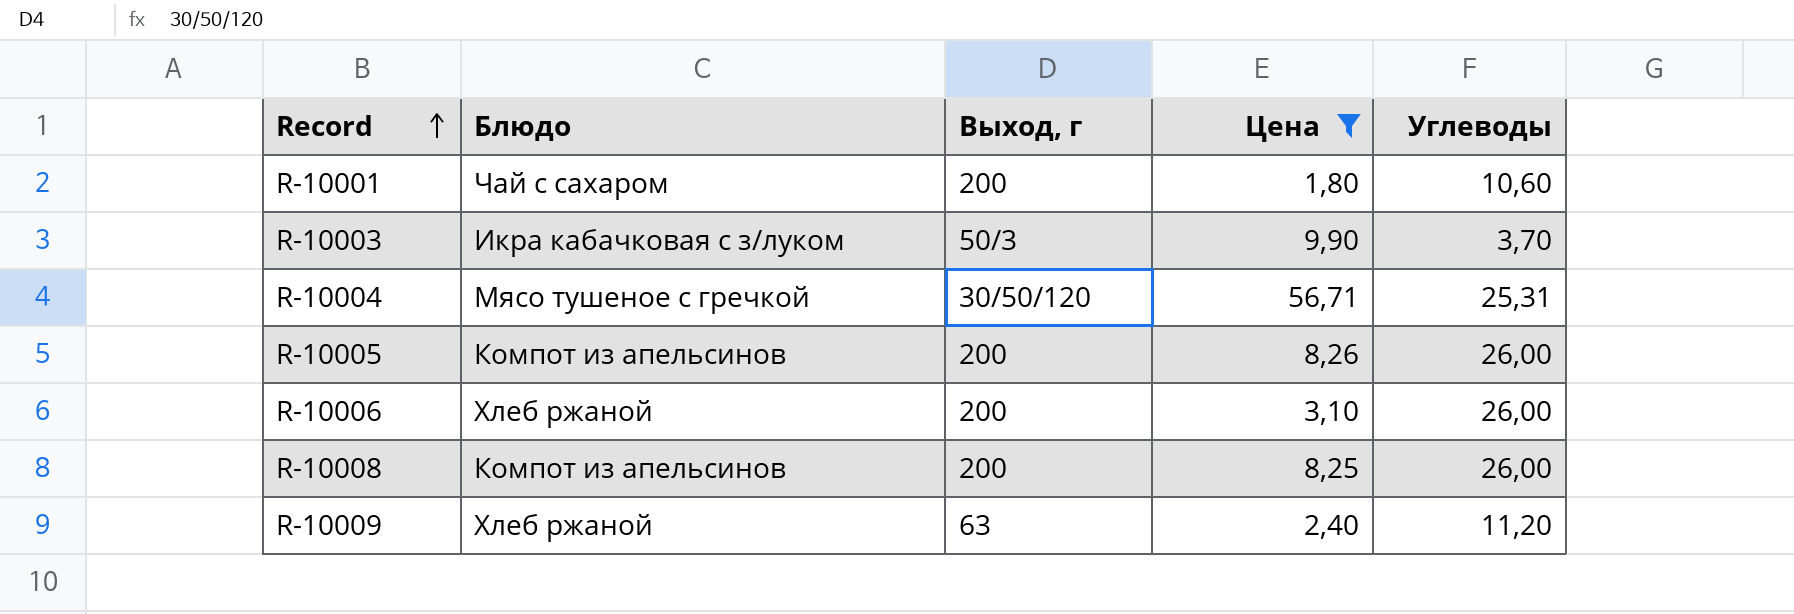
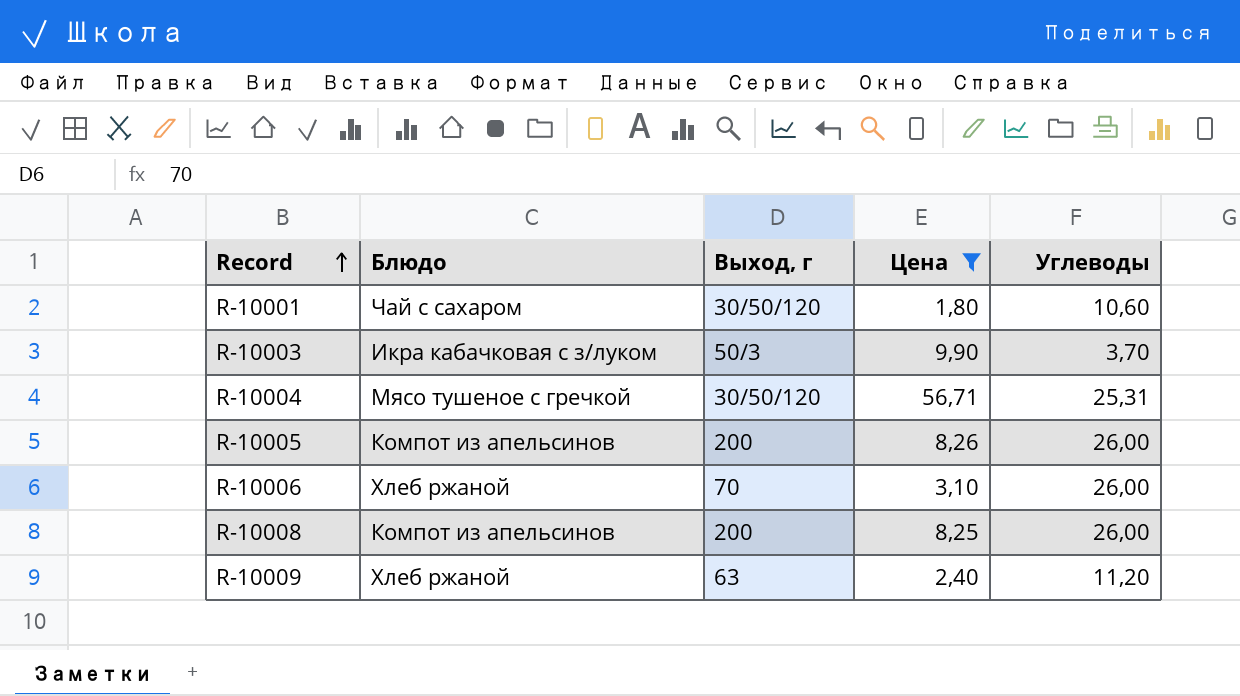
R-10001 | Выход, г: 200 -> 30/50/120
R-10006 | Выход, г: 200 -> 70

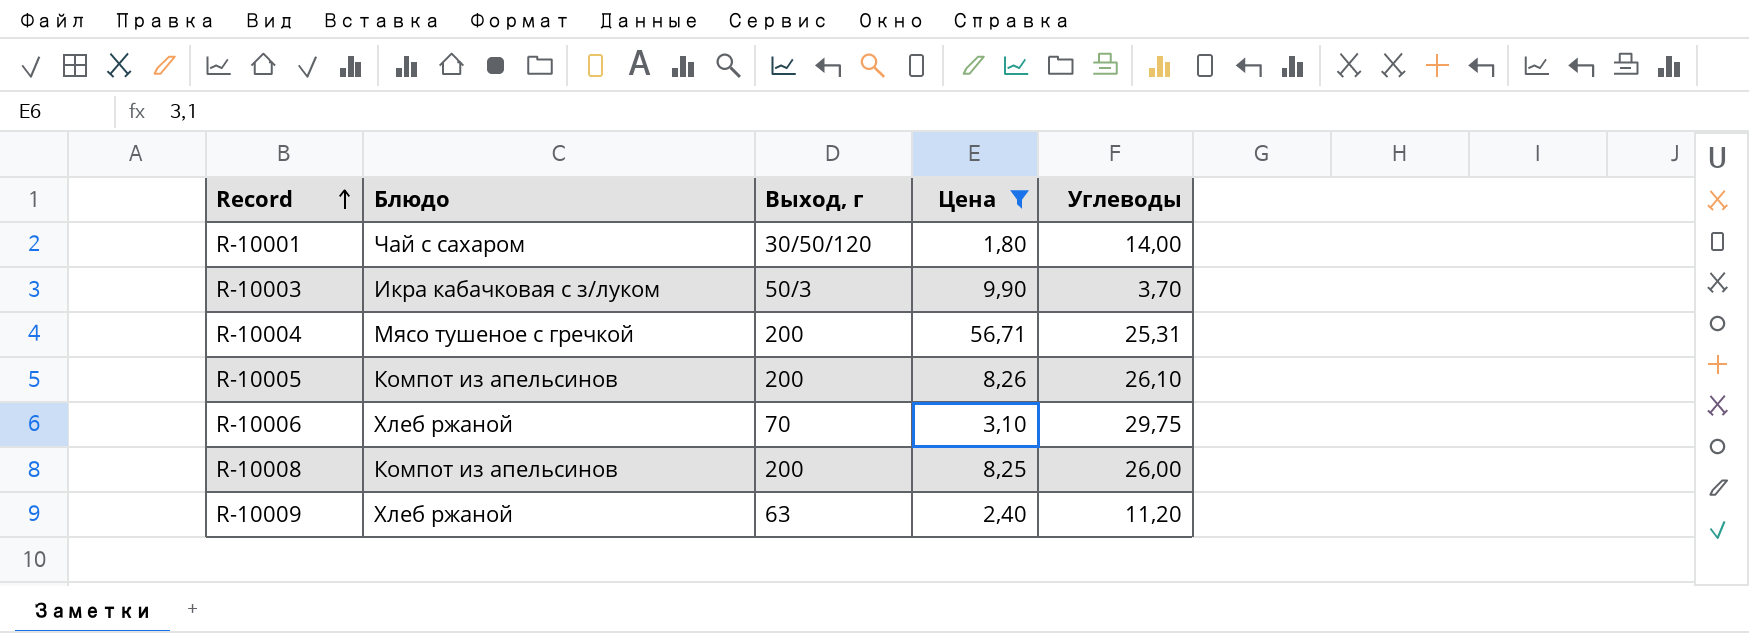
R-10001 | Углеводы: 10,60 -> 14,00
R-10004 | Выход, г: 30/50/120 -> 200
R-10005 | Углеводы: 26,00 -> 26,10
R-10006 | Углеводы: 26,00 -> 29,75

